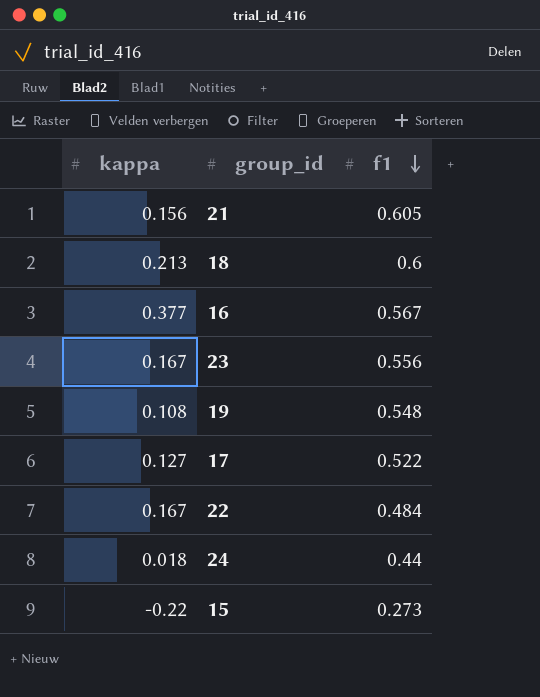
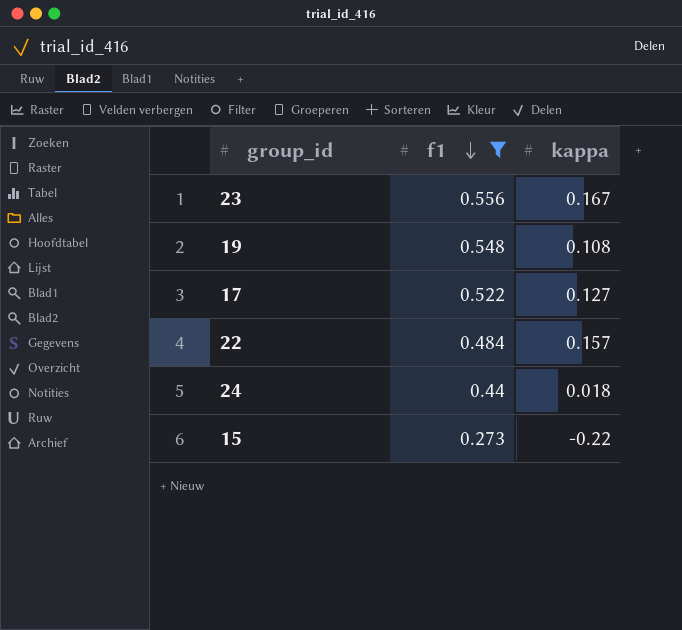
filter: none -> f1 <= 0.556
column kappa | position: 1 -> 3
22 | kappa: 0.167 -> 0.157

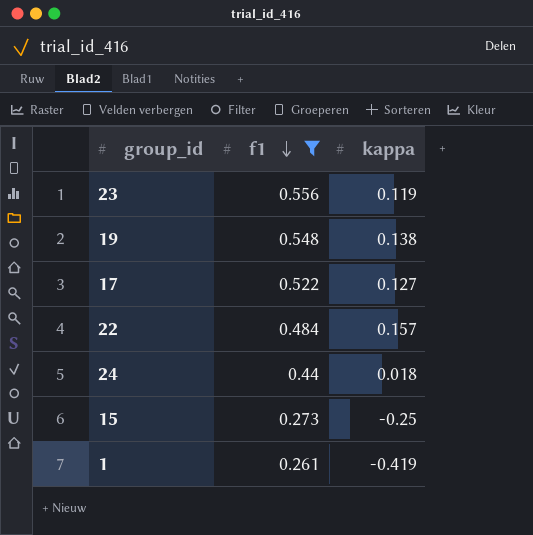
23 | kappa: 0.167 -> 0.119
19 | kappa: 0.108 -> 0.138
15 | kappa: -0.22 -> -0.25
row 1: none -> 0.261 | -0.419

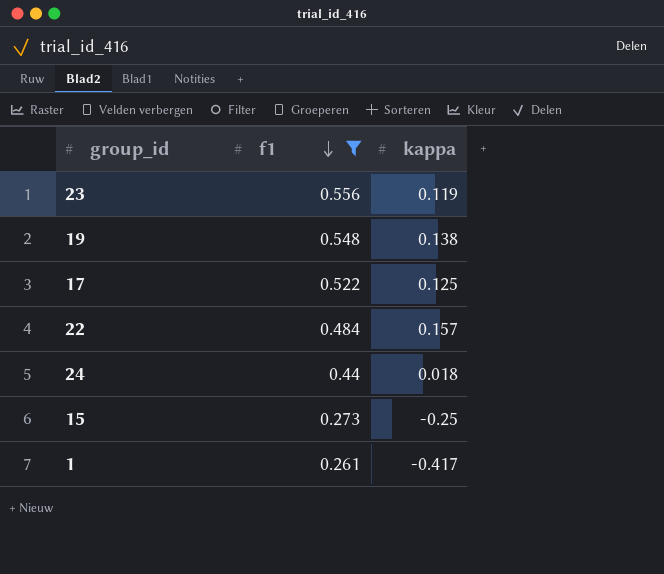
17 | kappa: 0.127 -> 0.125
1 | kappa: -0.419 -> -0.417

